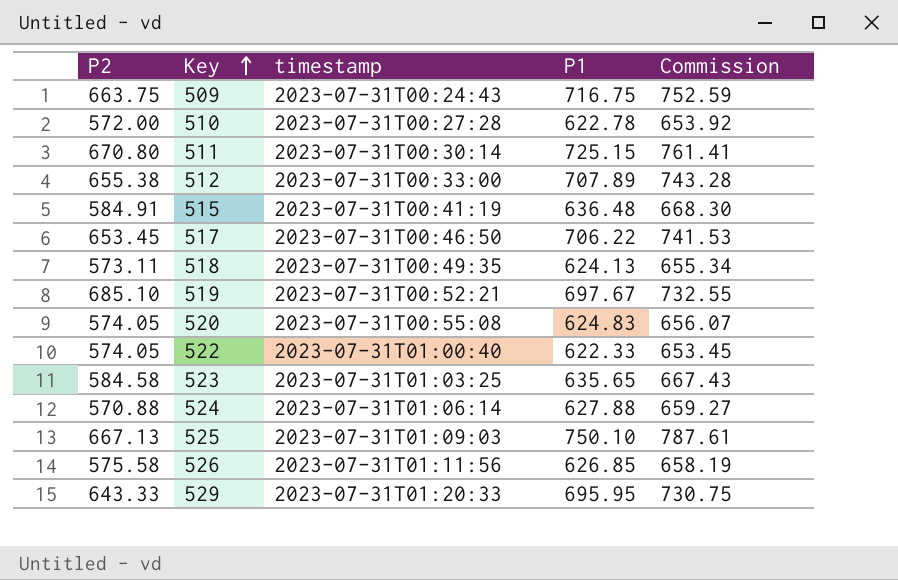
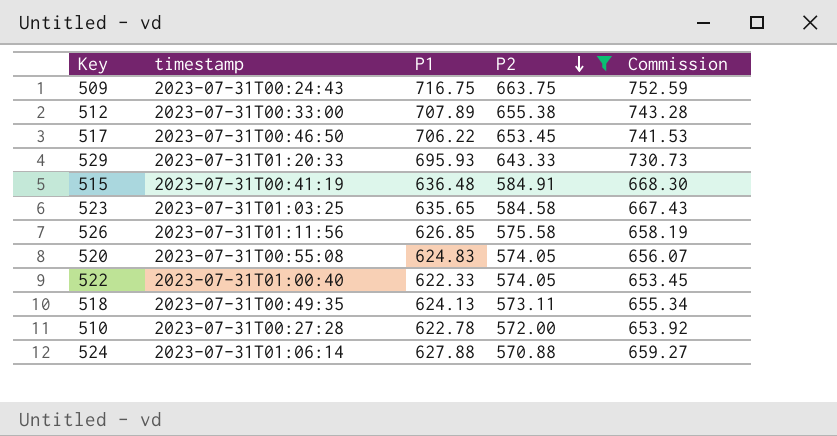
filter: none -> P2 <= 663.75
row order: Key ascending -> P2 descending
column P2 | position: 1 -> 4
529 | P1: 695.95 -> 695.93
529 | Commission: 730.75 -> 730.73

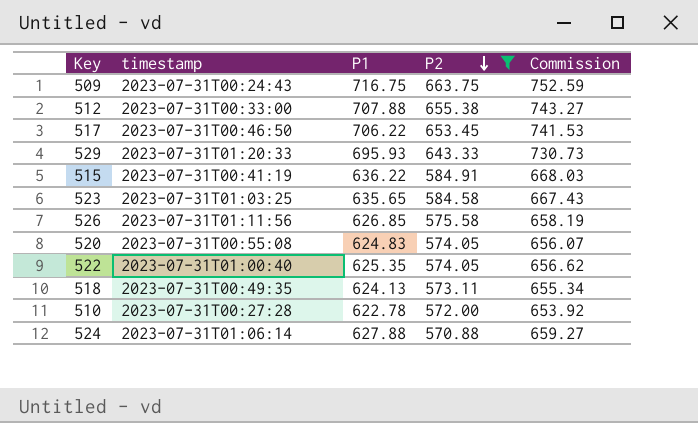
512 | P1: 707.89 -> 707.88
512 | Commission: 743.28 -> 743.27
515 | P1: 636.48 -> 636.22
515 | Commission: 668.30 -> 668.03
522 | P1: 622.33 -> 625.35
522 | Commission: 653.45 -> 656.62

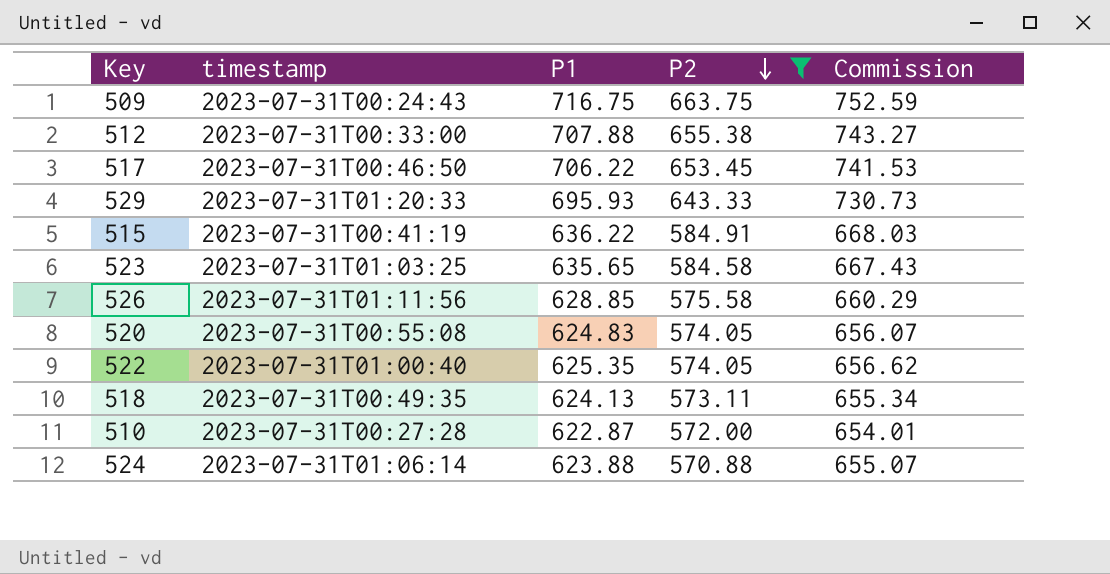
526 | P1: 626.85 -> 628.85
526 | Commission: 658.19 -> 660.29
510 | P1: 622.78 -> 622.87
510 | Commission: 653.92 -> 654.01
524 | P1: 627.88 -> 623.88
524 | Commission: 659.27 -> 655.07

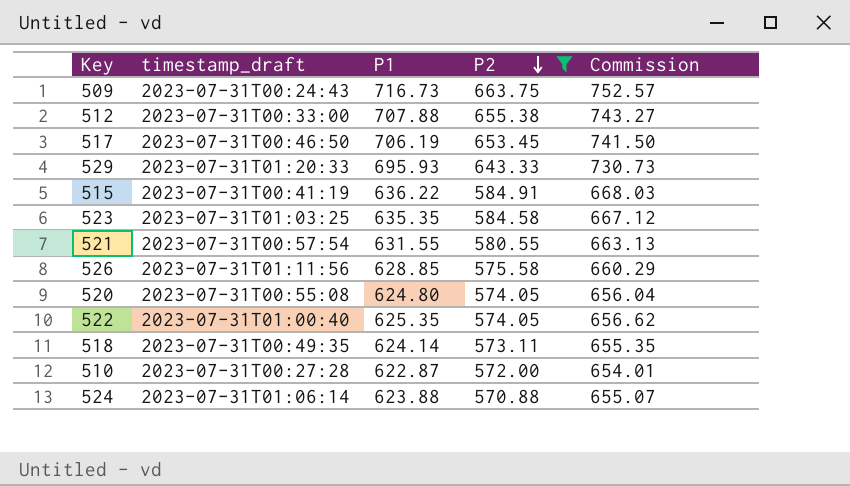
column name: timestamp -> timestamp_draft
509 | P1: 716.75 -> 716.73
509 | Commission: 752.59 -> 752.57
517 | P1: 706.22 -> 706.19
517 | Commission: 741.53 -> 741.50
523 | P1: 635.65 -> 635.35
523 | Commission: 667.43 -> 667.12
row 521: none -> 2023-07-31T00:57:54 | 631.55 | 580.55 | 663.13
520 | P1: 624.83 -> 624.80
520 | Commission: 656.07 -> 656.04
518 | P1: 624.13 -> 624.14
518 | Commission: 655.34 -> 655.35

